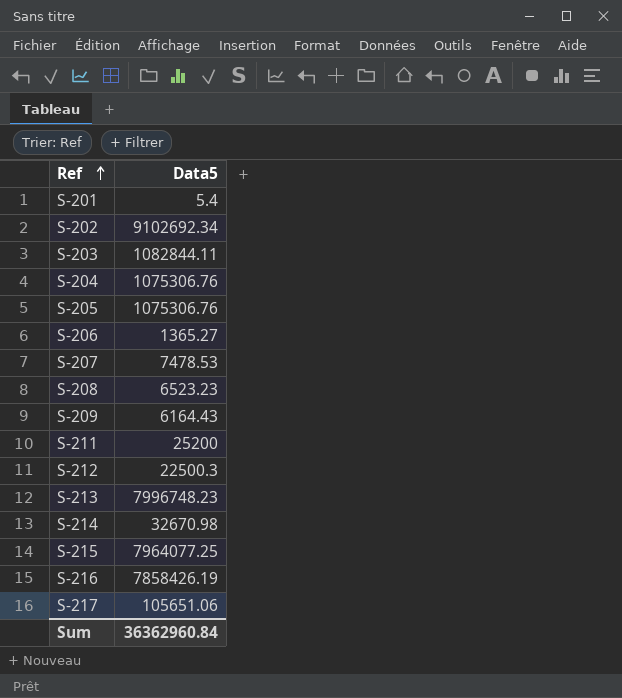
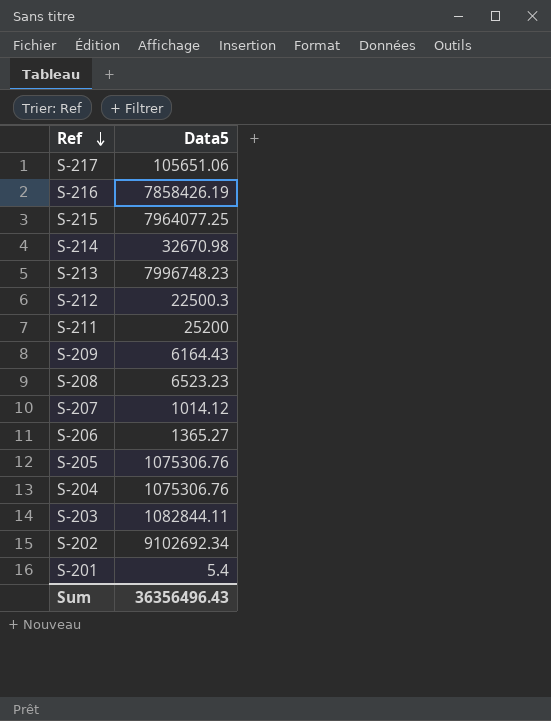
row order: Ref ascending -> Ref descending
S-207 | Data5: 7478.53 -> 1014.12
Sum | Data5: 36362960.84 -> 36356496.43

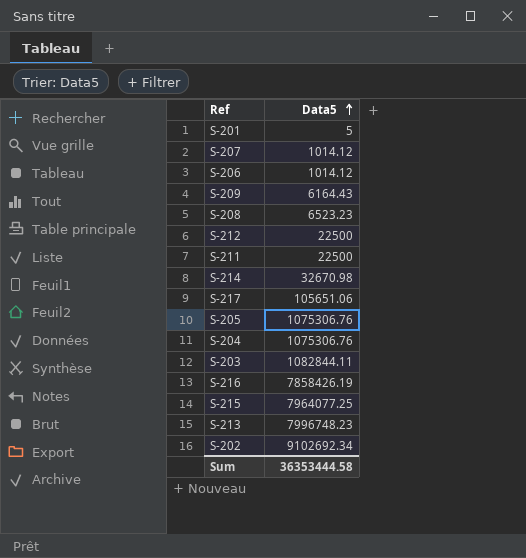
row order: Ref descending -> Data5 ascending
S-201 | Data5: 5.4 -> 5
S-206 | Data5: 1365.27 -> 1014.12
S-212 | Data5: 22500.3 -> 22500
S-211 | Data5: 25200 -> 22500
Sum | Data5: 36356496.43 -> 36353444.58

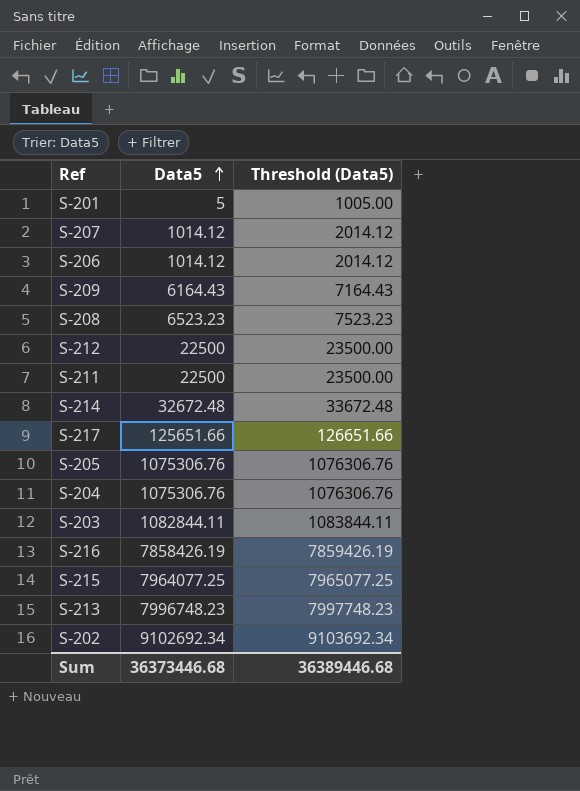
column Threshold (Data5) | formula: none -> [Data5] + 1000
S-214 | Data5: 32670.98 -> 32672.48
S-217 | Data5: 105651.06 -> 125651.66
Sum | Data5: 36353444.58 -> 36373446.68

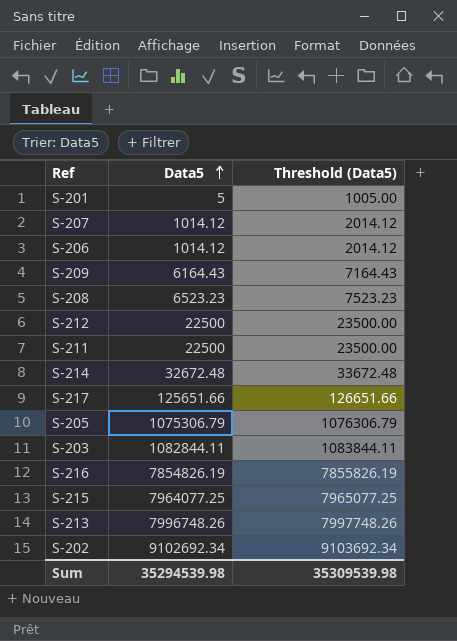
row S-204: 1075306.76 | 1076306.76 -> none
S-205 | Data5: 1075306.76 -> 1075306.79
S-205 | Threshold (Data5): 1076306.76 -> 1076306.79
S-216 | Data5: 7858426.19 -> 7854826.19
S-216 | Threshold (Data5): 7859426.19 -> 7855826.19
S-213 | Data5: 7996748.23 -> 7996748.26
S-213 | Threshold (Data5): 7997748.23 -> 7997748.26
Sum | Data5: 36373446.68 -> 35294539.98
Sum | Threshold (Data5): 36389446.68 -> 35309539.98

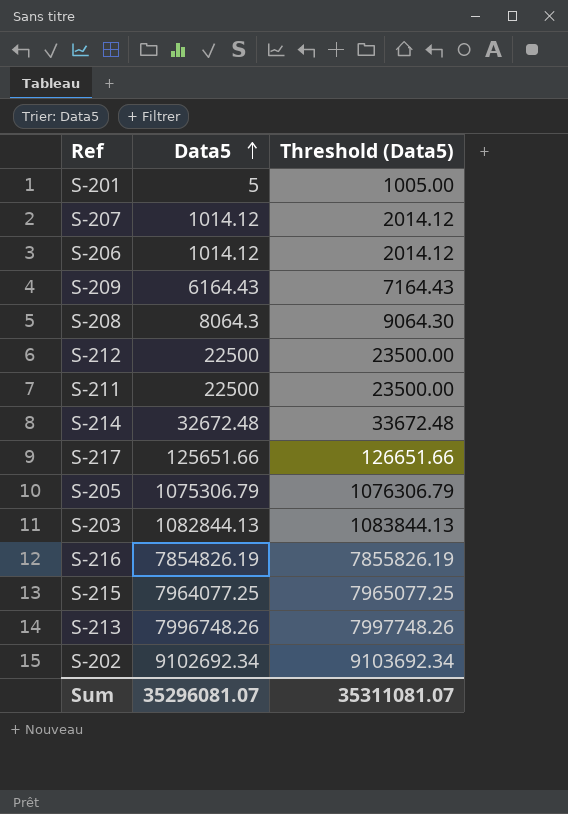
S-208 | Data5: 6523.23 -> 8064.3
S-208 | Threshold (Data5): 7523.23 -> 9064.30
S-203 | Data5: 1082844.11 -> 1082844.13
S-203 | Threshold (Data5): 1083844.11 -> 1083844.13
Sum | Data5: 35294539.98 -> 35296081.07
Sum | Threshold (Data5): 35309539.98 -> 35311081.07

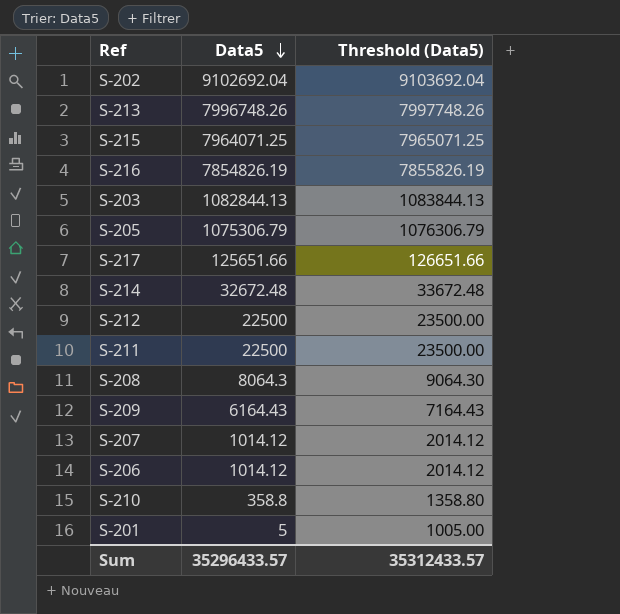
row order: Data5 ascending -> Data5 descending
S-202 | Data5: 9102692.34 -> 9102692.04
S-202 | Threshold (Data5): 9103692.34 -> 9103692.04
S-215 | Data5: 7964077.25 -> 7964071.25
S-215 | Threshold (Data5): 7965077.25 -> 7965071.25
row S-210: none -> 358.8 | 1358.80
Sum | Data5: 35296081.07 -> 35296433.57
Sum | Threshold (Data5): 35311081.07 -> 35312433.57

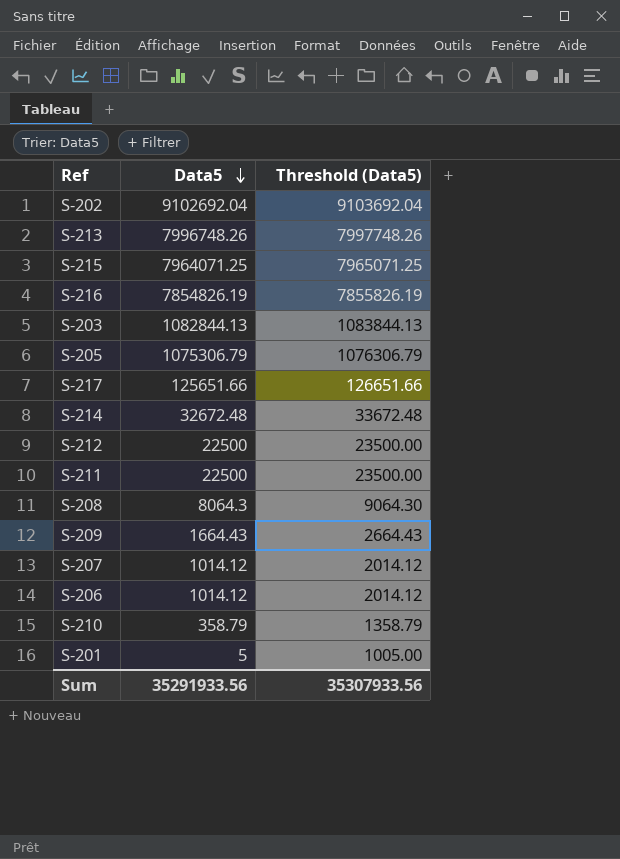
S-209 | Data5: 6164.43 -> 1664.43
S-209 | Threshold (Data5): 7164.43 -> 2664.43
S-210 | Data5: 358.8 -> 358.79
S-210 | Threshold (Data5): 1358.80 -> 1358.79
Sum | Data5: 35296433.57 -> 35291933.56
Sum | Threshold (Data5): 35312433.57 -> 35307933.56

